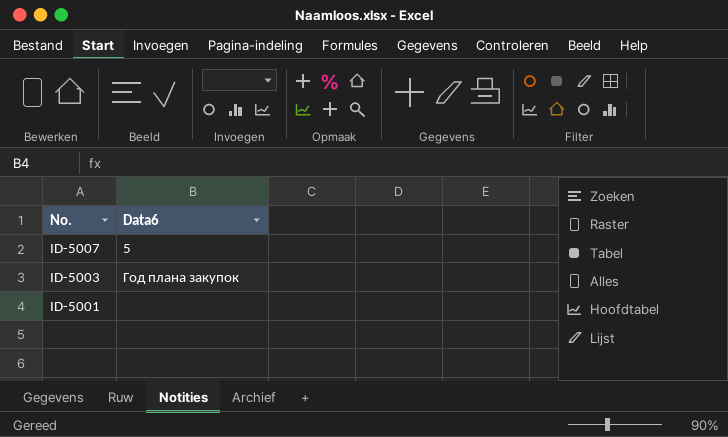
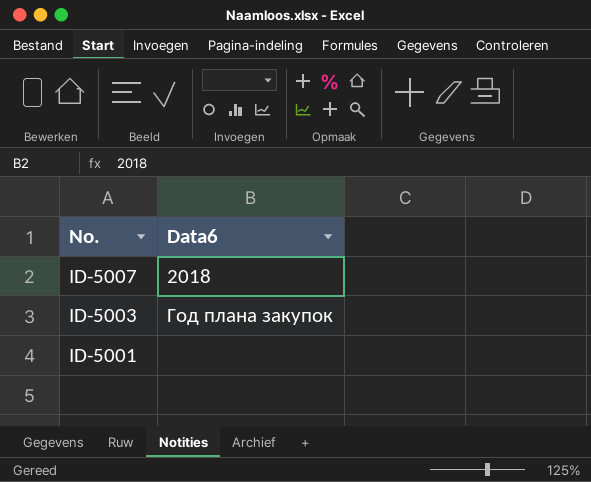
ID-5007 | Data6: 5 -> 2018

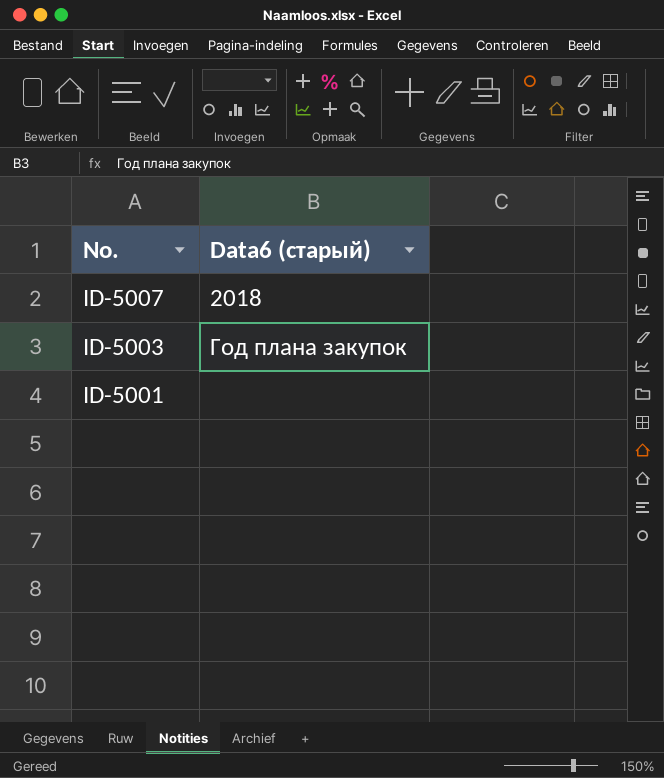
column name: Data6 -> Data6 (старый)

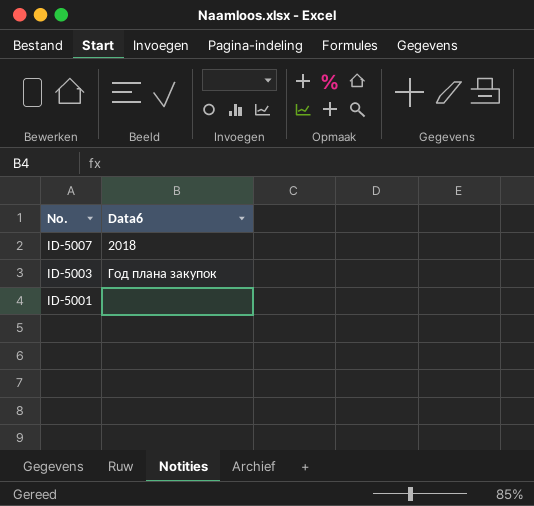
column name: Data6 (старый) -> Data6

